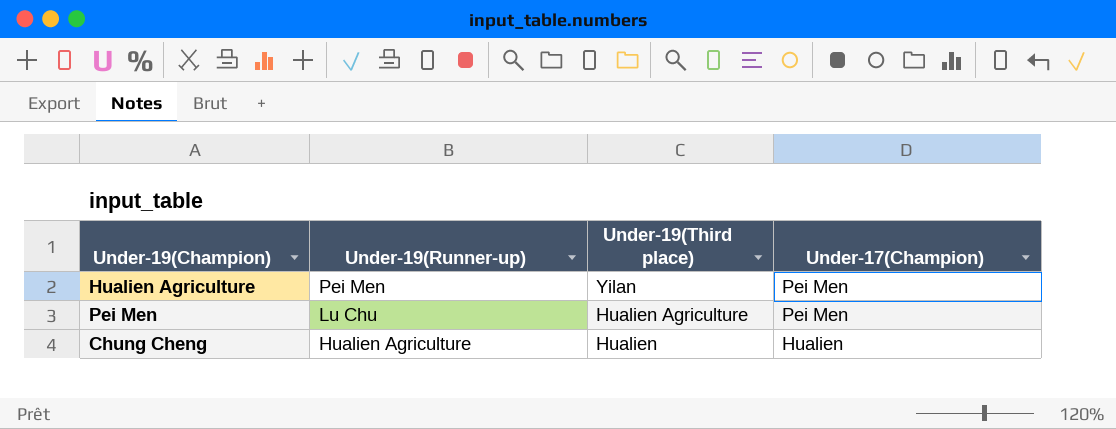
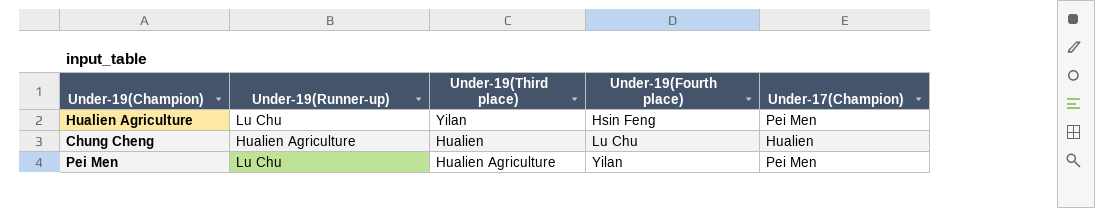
row order: Under-19(Runner-up) descending -> Under-19(Fourth place) ascending
column Under-19(Fourth place) | position: none -> 4
Hualien Agriculture | Under-19(Runner-up): Pei Men -> Lu Chu

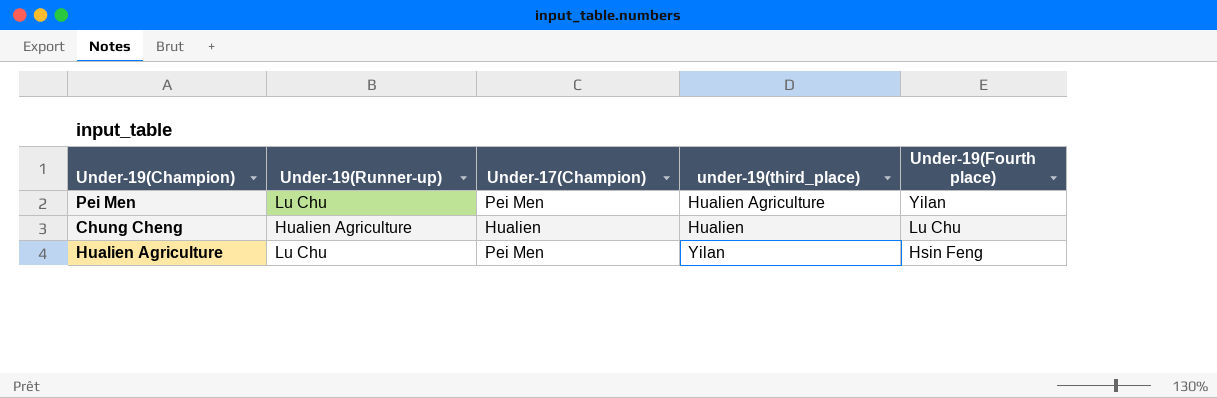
row order: Under-19(Fourth place) ascending -> Under-19(Fourth place) descending
column Under-17(Champion) | position: 5 -> 3
column name: Under-19(Third place) -> under-19(third_place)

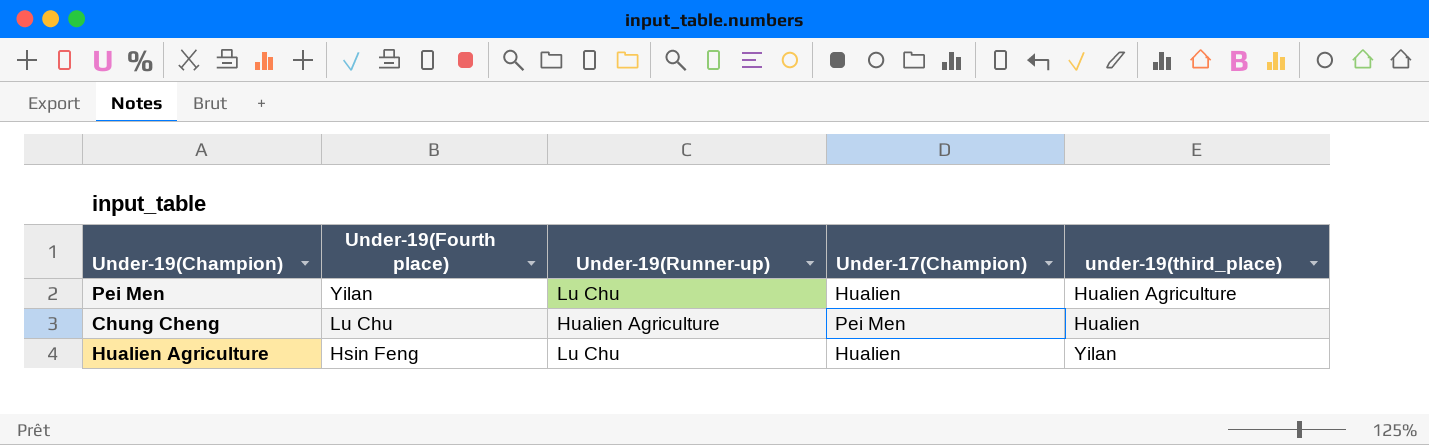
column Under-19(Fourth place) | position: 5 -> 2
Pei Men | Under-17(Champion): Pei Men -> Hualien
Chung Cheng | Under-17(Champion): Hualien -> Pei Men
Hualien Agriculture | Under-17(Champion): Pei Men -> Hualien

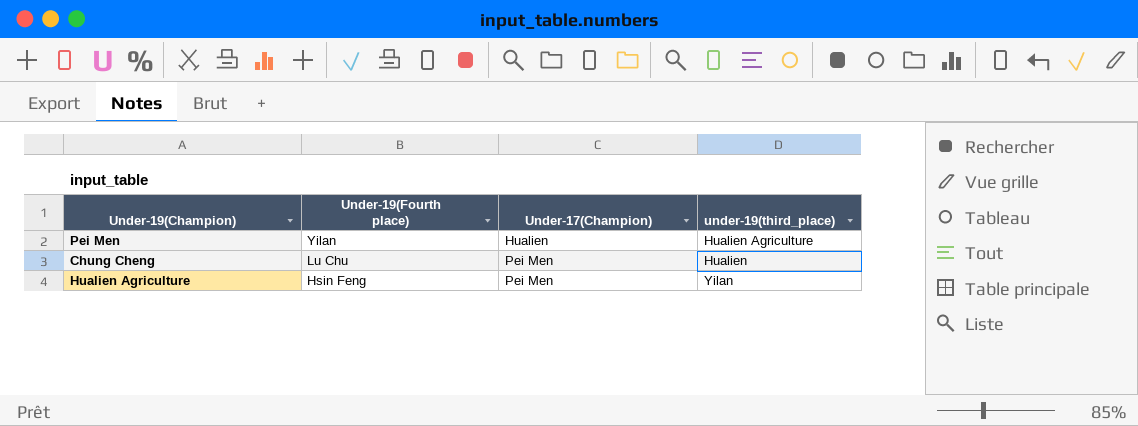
column Under-19(Runner-up) | position: 3 -> none
Hualien Agriculture | Under-17(Champion): Hualien -> Pei Men

